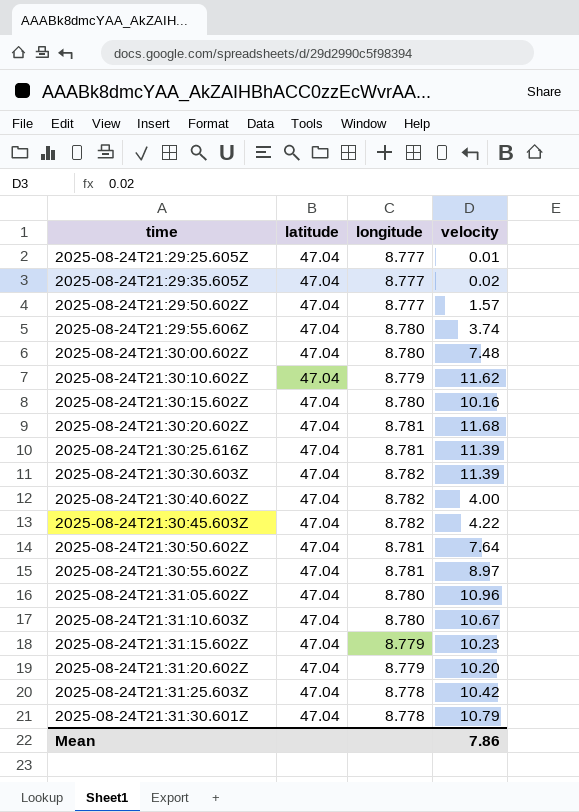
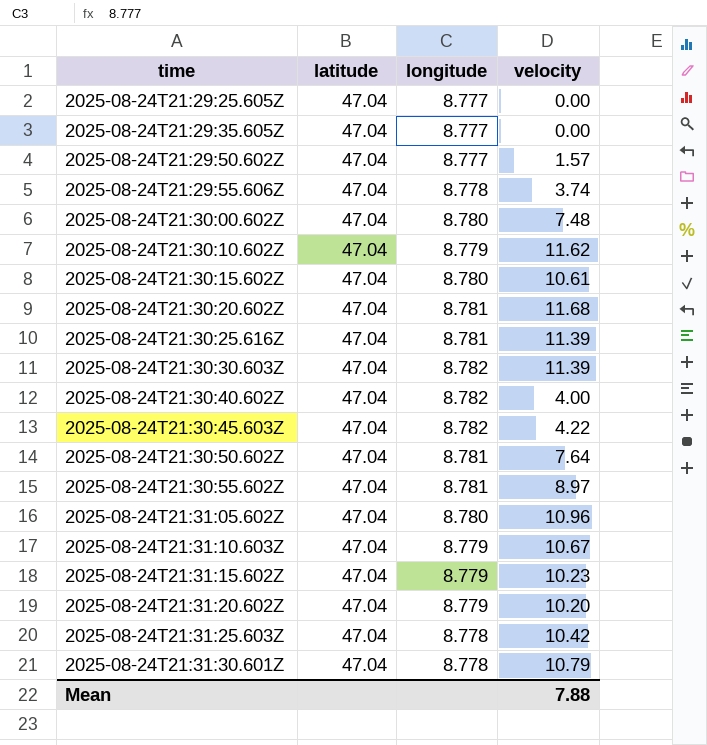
2025-08-24T21:29:25.605Z | velocity: 0.01 -> 0.00
2025-08-24T21:29:35.605Z | velocity: 0.02 -> 0.00
2025-08-24T21:29:55.606Z | longitude: 8.780 -> 8.778
2025-08-24T21:30:15.602Z | velocity: 10.16 -> 10.61
2025-08-24T21:31:10.603Z | longitude: 8.780 -> 8.779
Mean | velocity: 7.86 -> 7.88

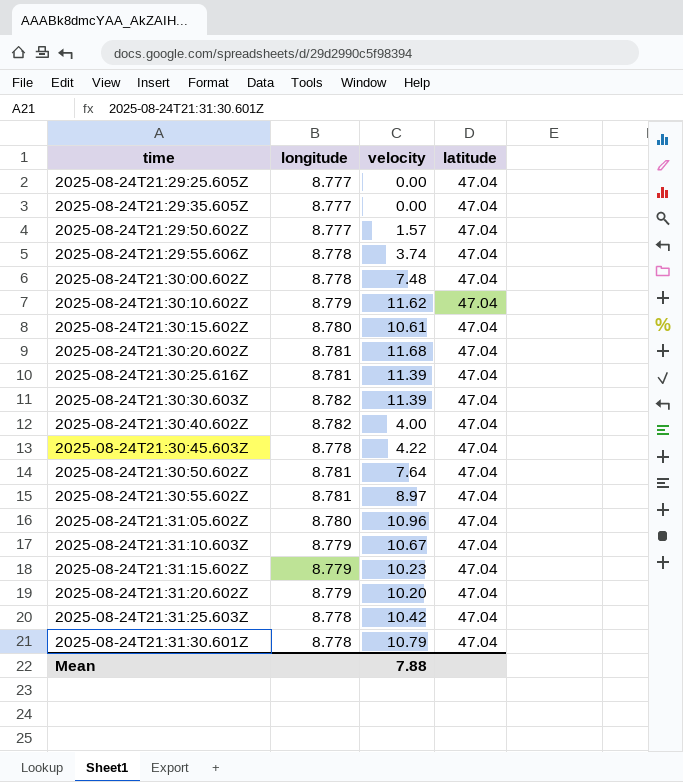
column latitude | position: 2 -> 4
2025-08-24T21:30:00.602Z | longitude: 8.780 -> 8.778
2025-08-24T21:30:45.603Z | longitude: 8.782 -> 8.778

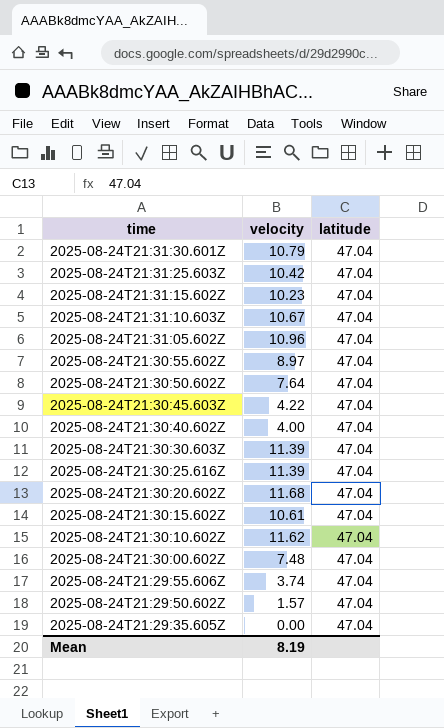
row order: time ascending -> time descending
column longitude | position: 2 -> none
row 2025-08-24T21:29:25.605Z: 8.777 | 0.00 | 47.04 -> none
row 2025-08-24T21:31:20.602Z: 8.779 | 10.20 | 47.04 -> none
Mean | velocity: 7.88 -> 8.19

